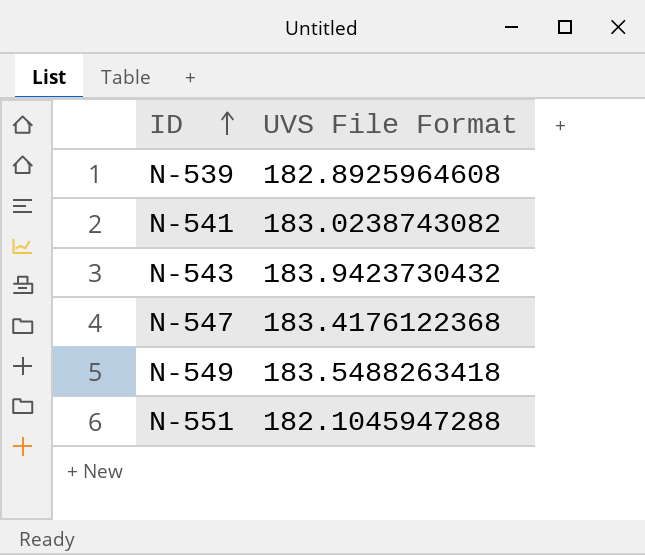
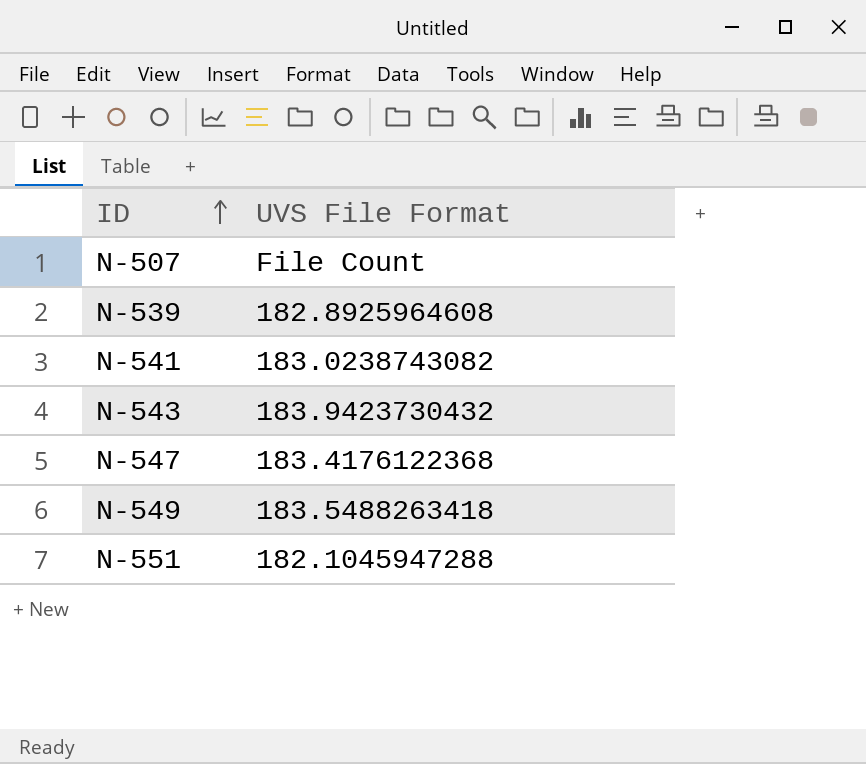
row N-507: none -> File Count

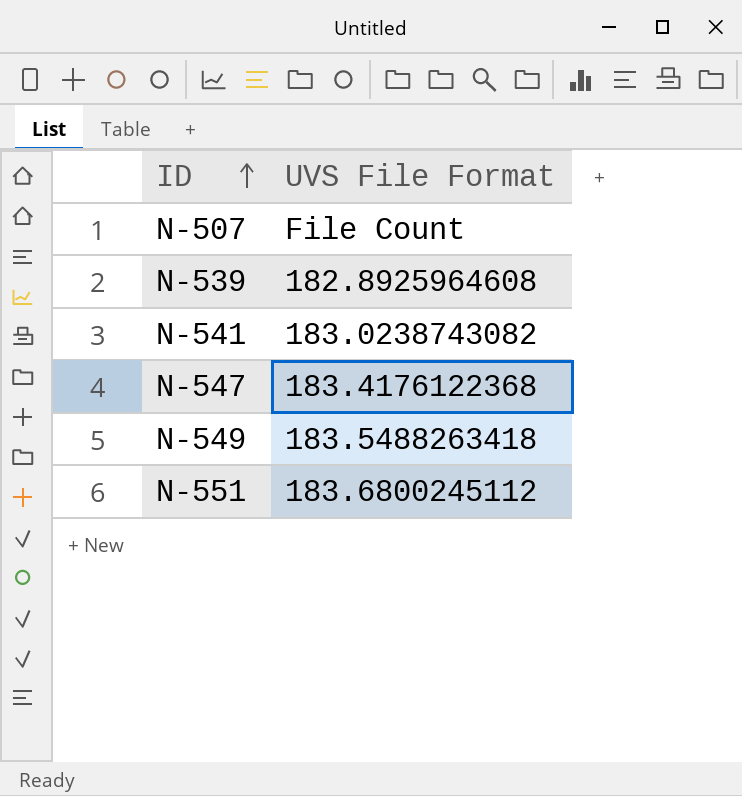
row N-543: 183.9423730432 -> none
N-551 | UVS File Format: 182.1045947288 -> 183.6800245112

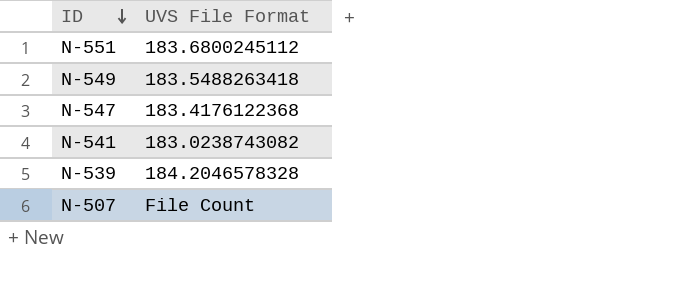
row order: ID ascending -> ID descending
N-539 | UVS File Format: 182.8925964608 -> 184.2046578328

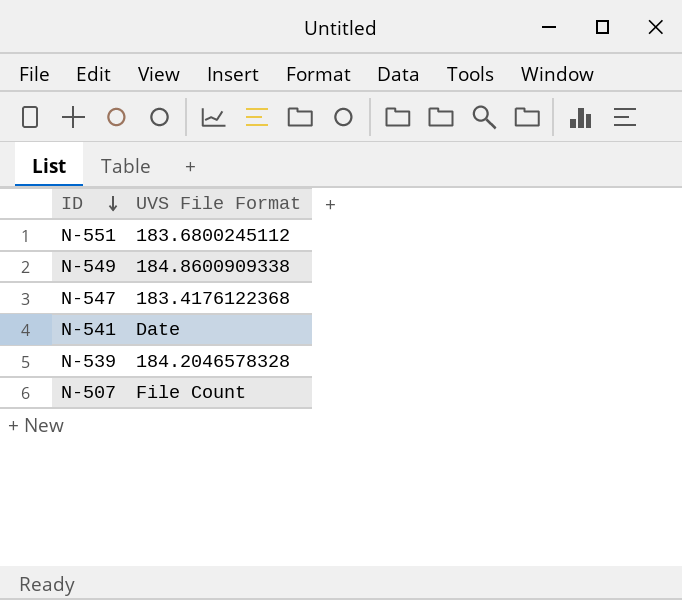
N-549 | UVS File Format: 183.5488263418 -> 184.8600909338
N-541 | UVS File Format: 183.0238743082 -> Date

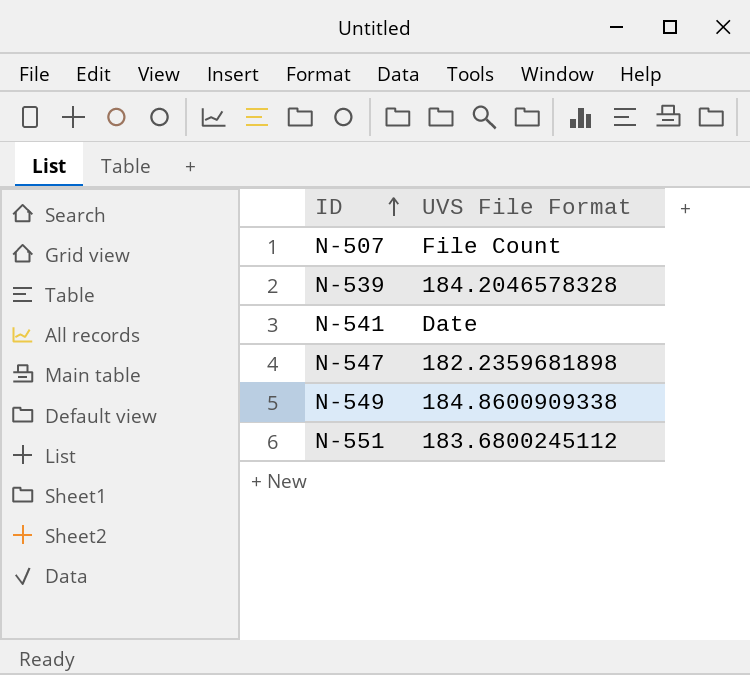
row order: ID descending -> ID ascending
N-547 | UVS File Format: 183.4176122368 -> 182.2359681898

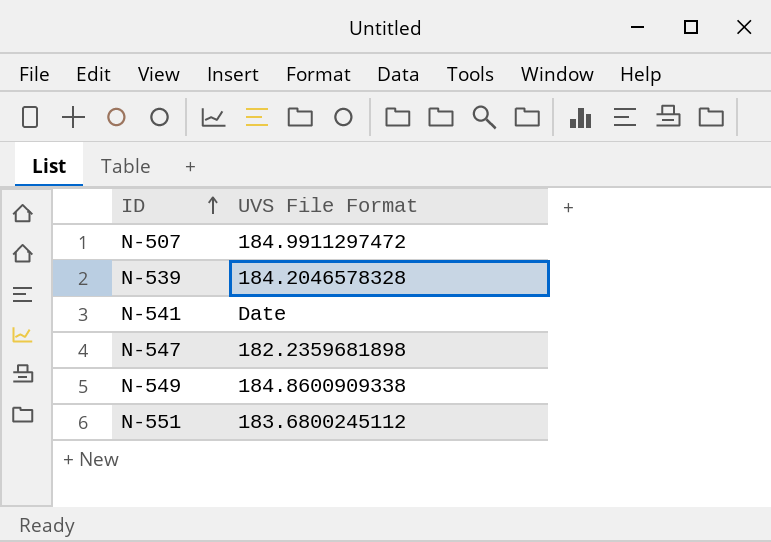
N-507 | UVS File Format: File Count -> 184.9911297472

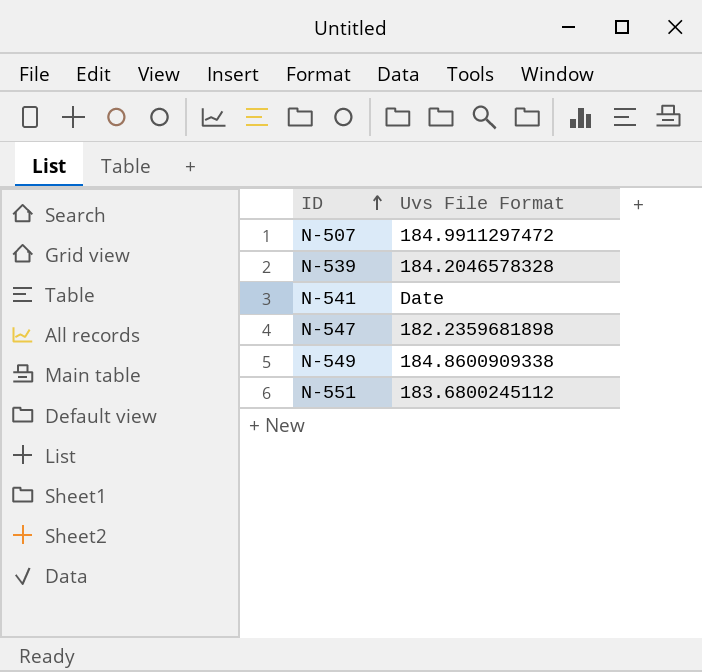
column name: UVS File Format -> Uvs File Format

